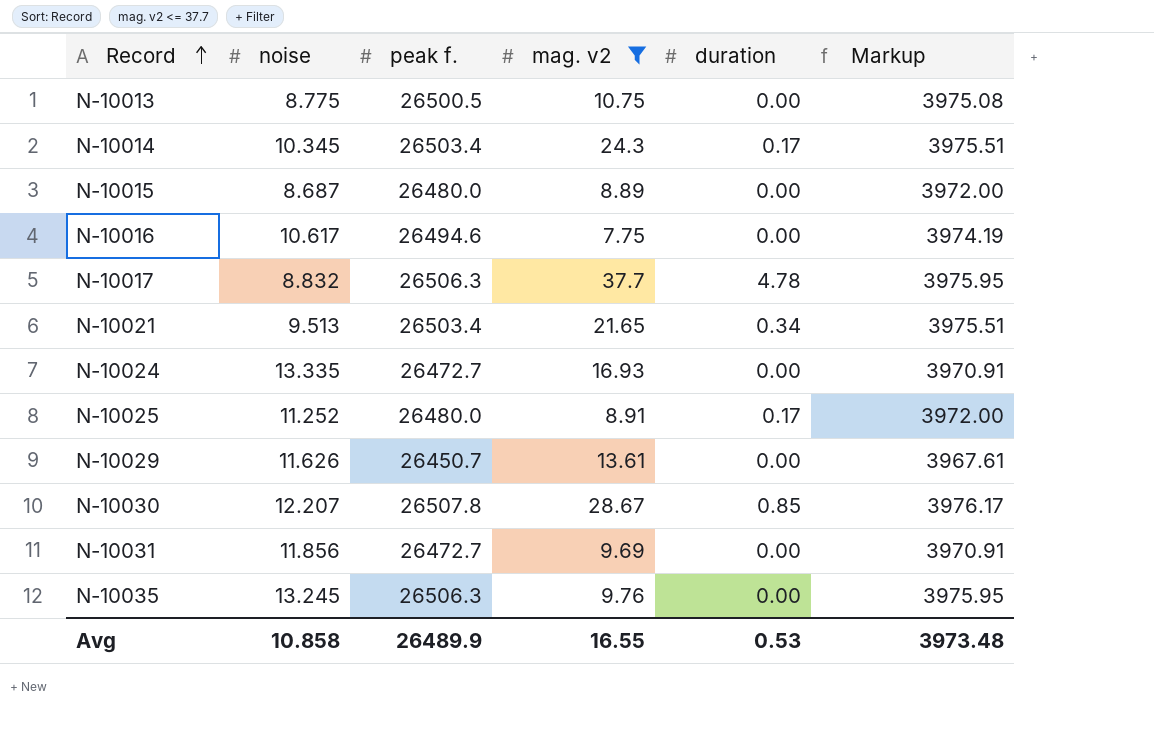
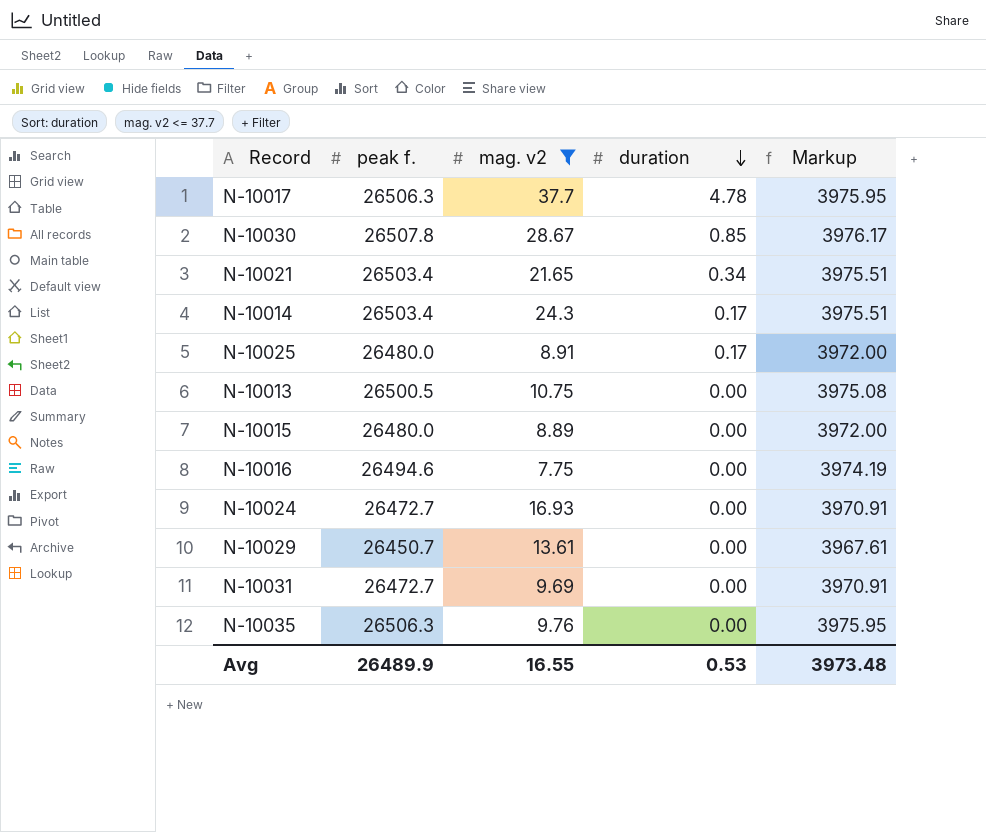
row order: Record ascending -> duration descending
column noise | position: 2 -> none

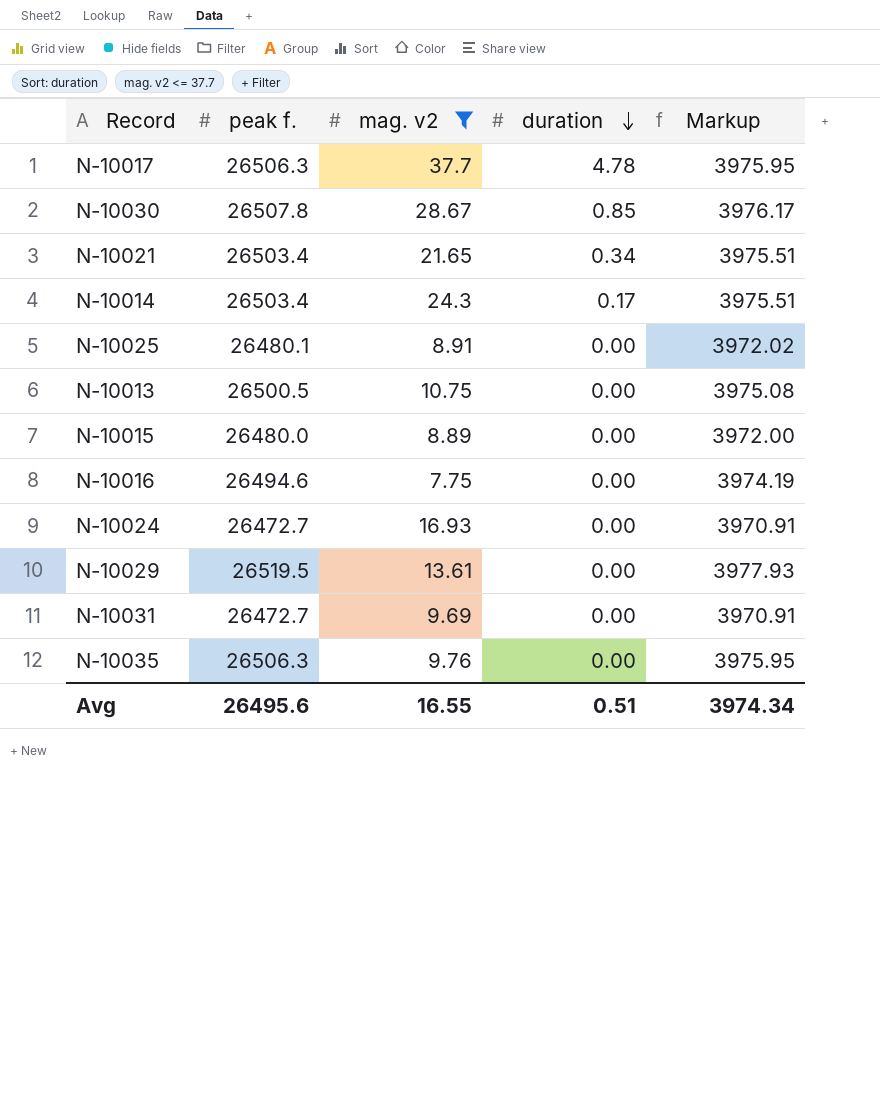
N-10025 | peak f.: 26480.0 -> 26480.1
N-10025 | duration: 0.17 -> 0.00
N-10025 | Markup: 3972.00 -> 3972.02
N-10029 | peak f.: 26450.7 -> 26519.5
N-10029 | Markup: 3967.61 -> 3977.93
Avg | peak f.: 26489.9 -> 26495.6
Avg | duration: 0.53 -> 0.51
Avg | Markup: 3973.48 -> 3974.34

